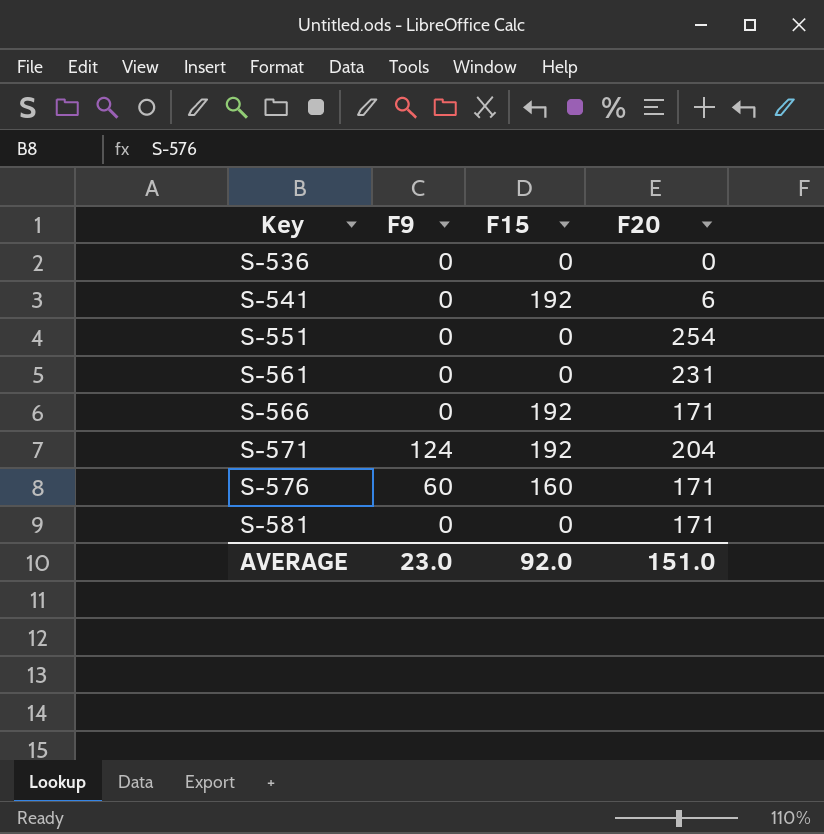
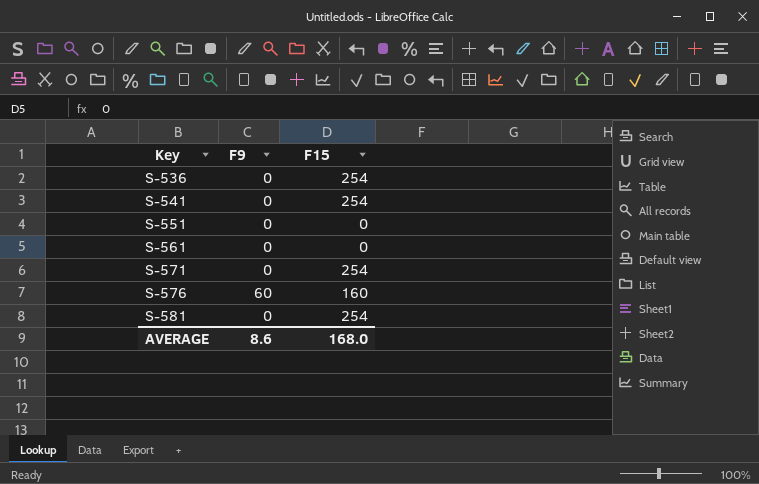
column F20 | position: 4 -> none
row S-566: 0 | 192 | 171 -> none
S-536 | F15: 0 -> 254
S-541 | F15: 192 -> 254
S-571 | F9: 124 -> 0
S-571 | F15: 192 -> 254
S-581 | F15: 0 -> 254
AVERAGE | F9: 23.0 -> 8.6
AVERAGE | F15: 92.0 -> 168.0

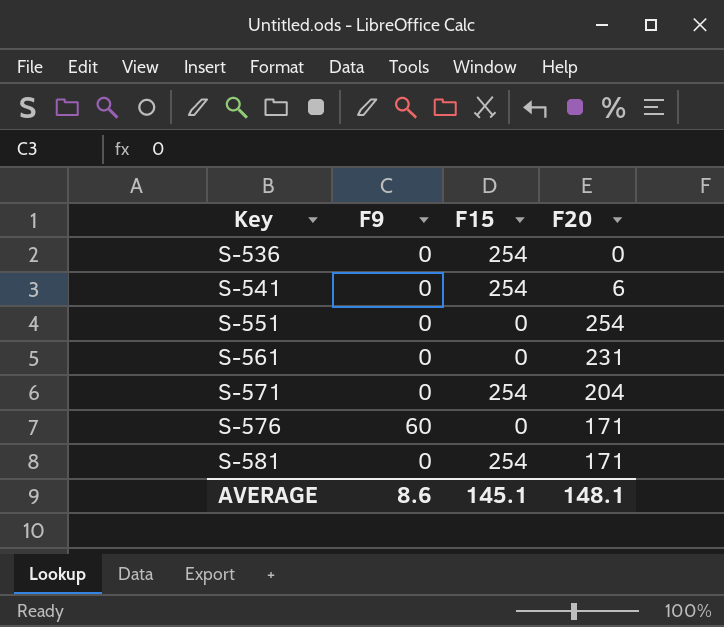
column F20 | position: none -> 4
S-576 | F15: 160 -> 0
AVERAGE | F15: 168.0 -> 145.1

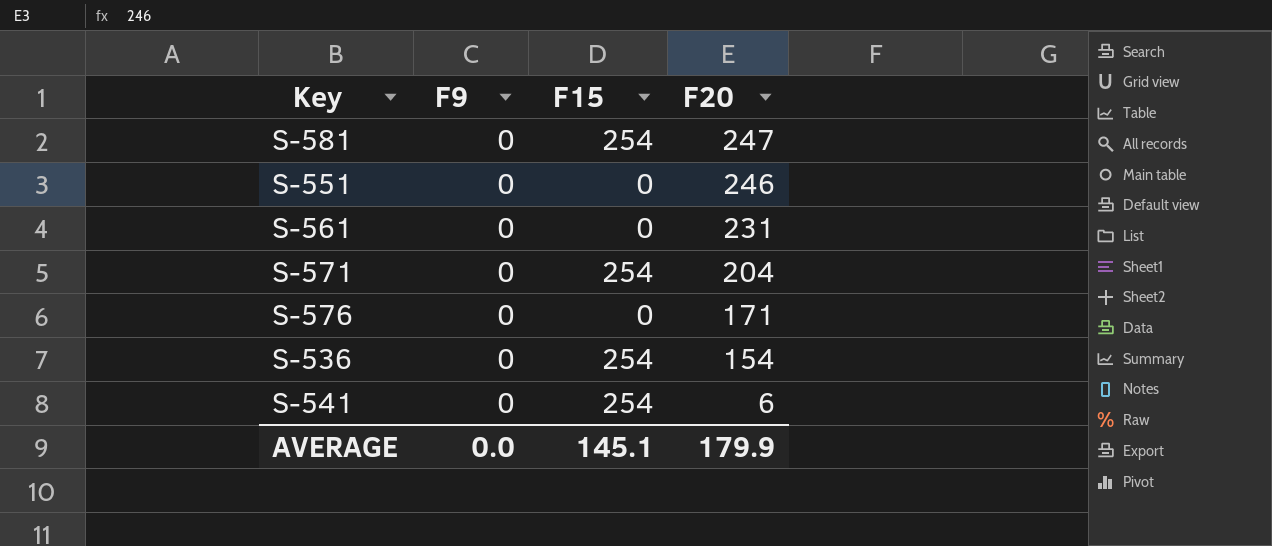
row order: Key ascending -> F20 descending
S-581 | F20: 171 -> 247
S-551 | F20: 254 -> 246
S-576 | F9: 60 -> 0
S-536 | F20: 0 -> 154
AVERAGE | F9: 8.6 -> 0.0
AVERAGE | F20: 148.1 -> 179.9

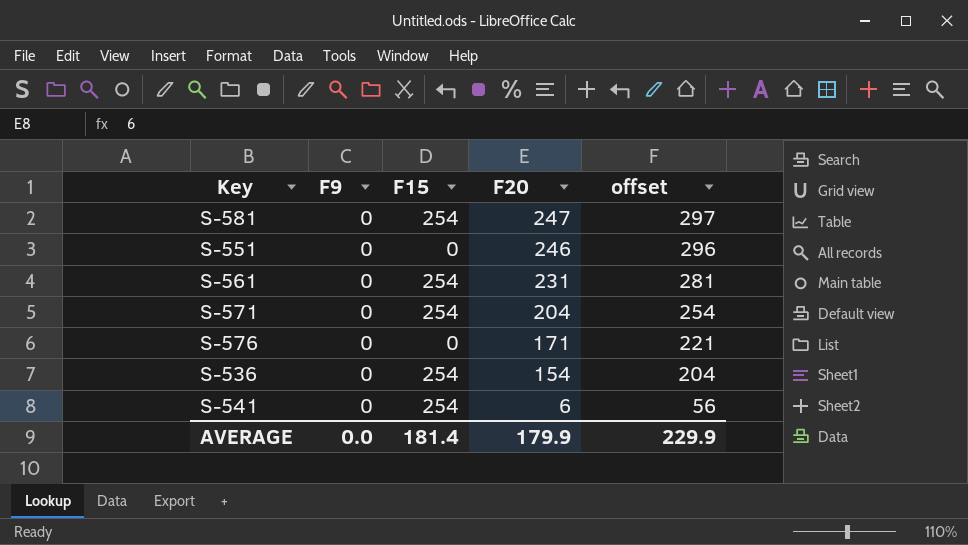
column offset | formula: none -> [F20] + 50
S-561 | F15: 0 -> 254
AVERAGE | F15: 145.1 -> 181.4

